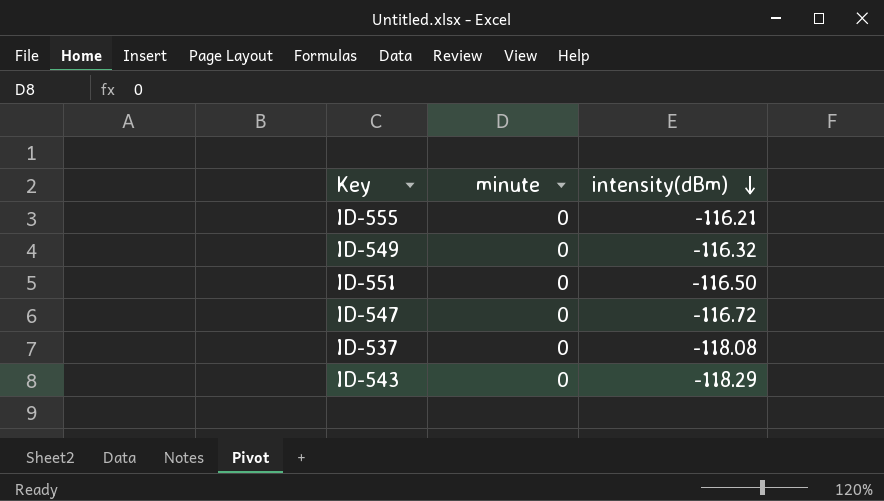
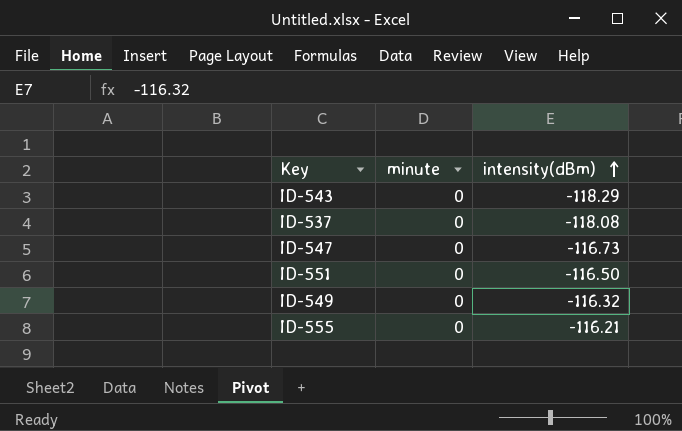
row order: intensity(dBm) descending -> intensity(dBm) ascending
ID-547 | intensity(dBm): -116.72 -> -116.73

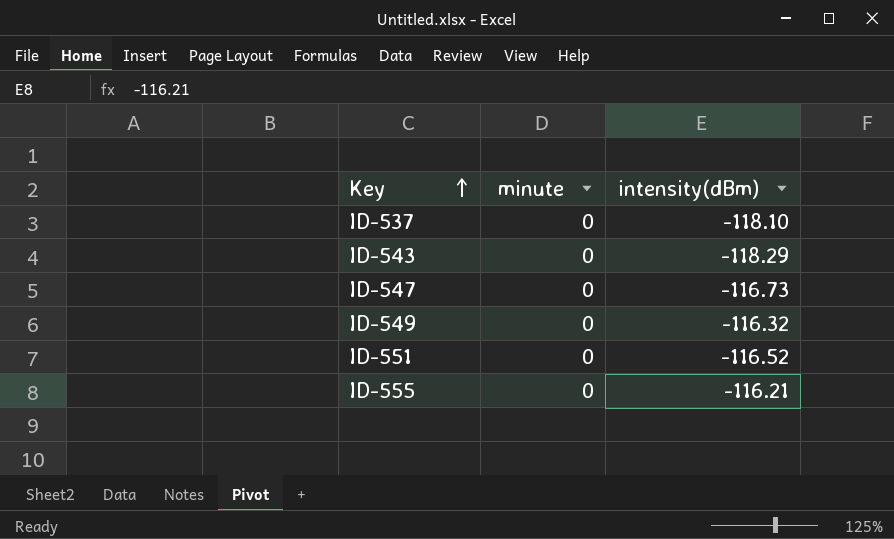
row order: intensity(dBm) ascending -> Key ascending
ID-537 | intensity(dBm): -118.08 -> -118.10
ID-551 | intensity(dBm): -116.50 -> -116.52

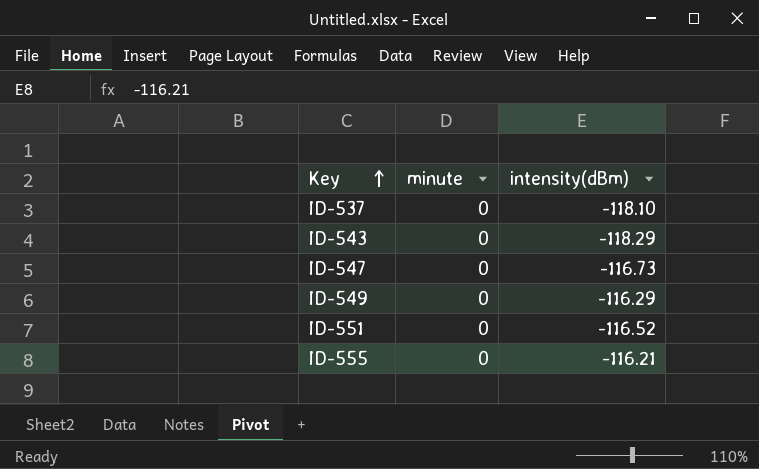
ID-549 | intensity(dBm): -116.32 -> -116.29

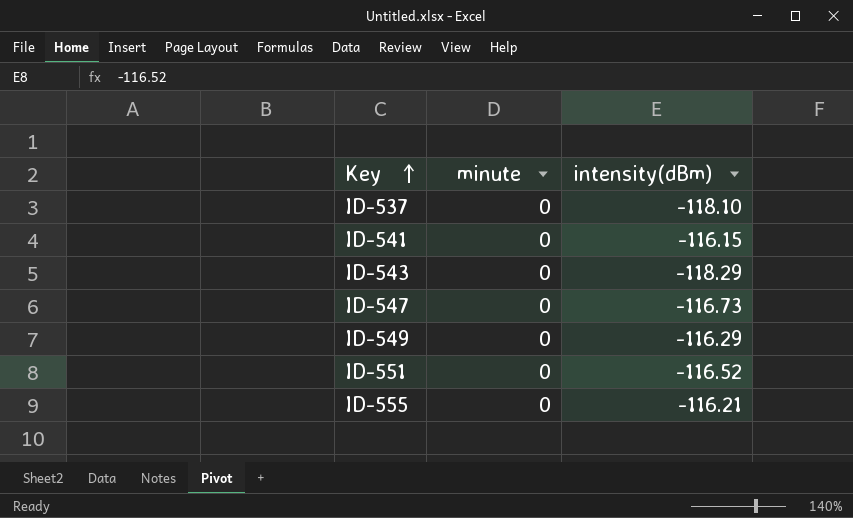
row ID-541: none -> 0 | -116.15

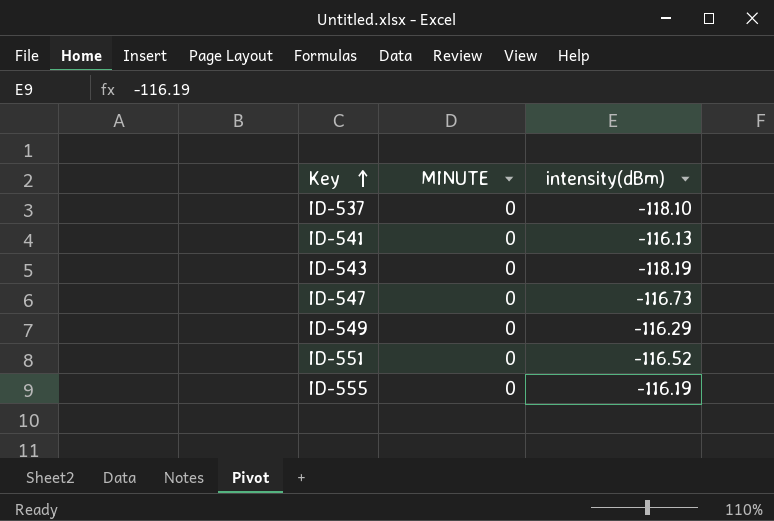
column name: minute -> MINUTE
ID-541 | intensity(dBm): -116.15 -> -116.13
ID-543 | intensity(dBm): -118.29 -> -118.19
ID-555 | intensity(dBm): -116.21 -> -116.19

